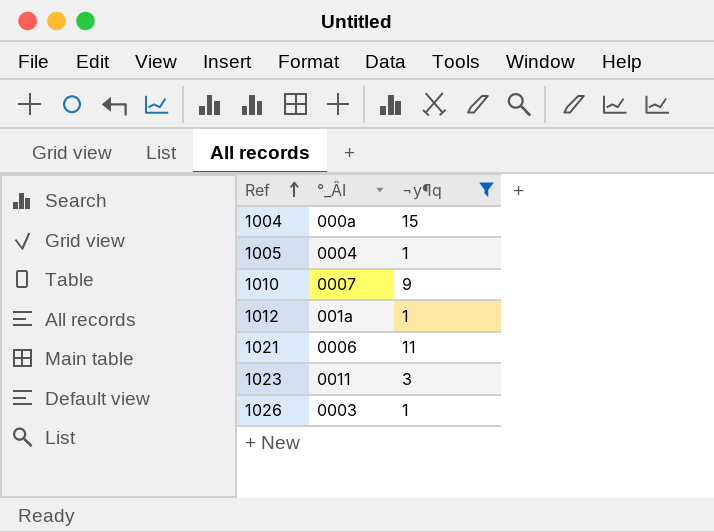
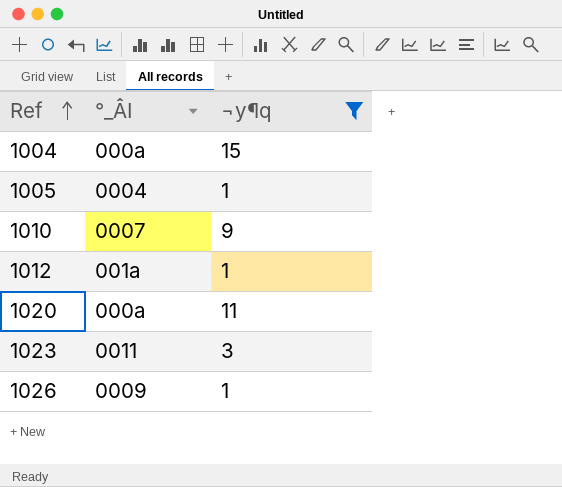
row 1021: 0006 | 11 -> none
row 1020: none -> 000a | 11
1026 | °_ÂI: 0003 -> 0009

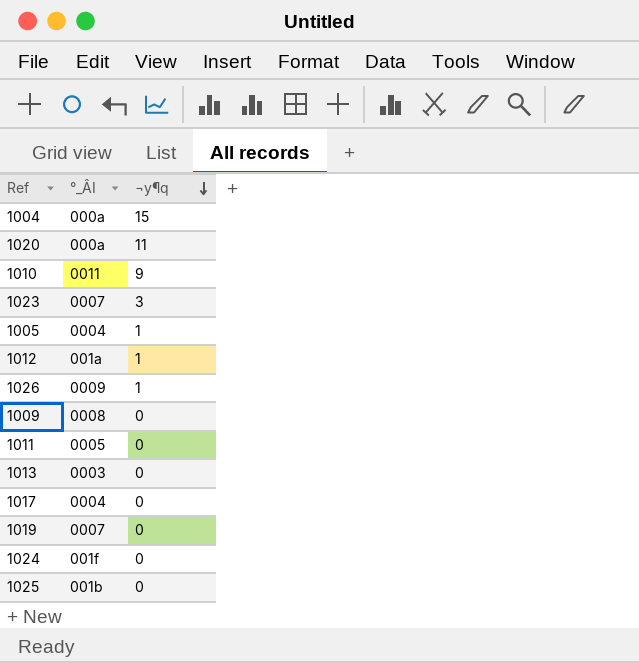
filter: ¬y¶q != 0 -> none
row order: Ref ascending -> ¬y¶q descending
1010 | °_ÂI: 0007 -> 0011
1023 | °_ÂI: 0011 -> 0007

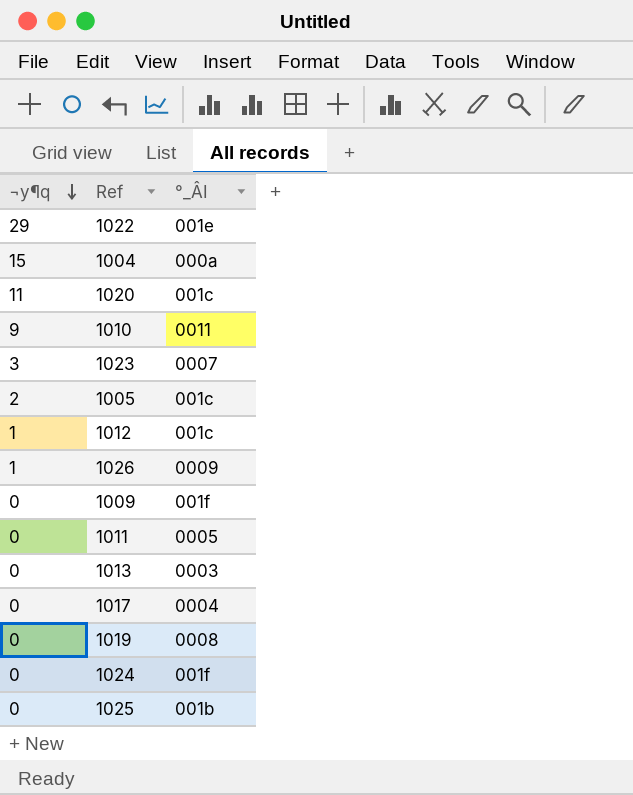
column ¬y¶q | position: 3 -> 1
row 1022: none -> 29 | 001e
1020 | °_ÂI: 000a -> 001c
1005 | ¬y¶q: 1 -> 2
1005 | °_ÂI: 0004 -> 001c
1012 | °_ÂI: 001a -> 001c
1009 | °_ÂI: 0008 -> 001f
1019 | °_ÂI: 0007 -> 0008

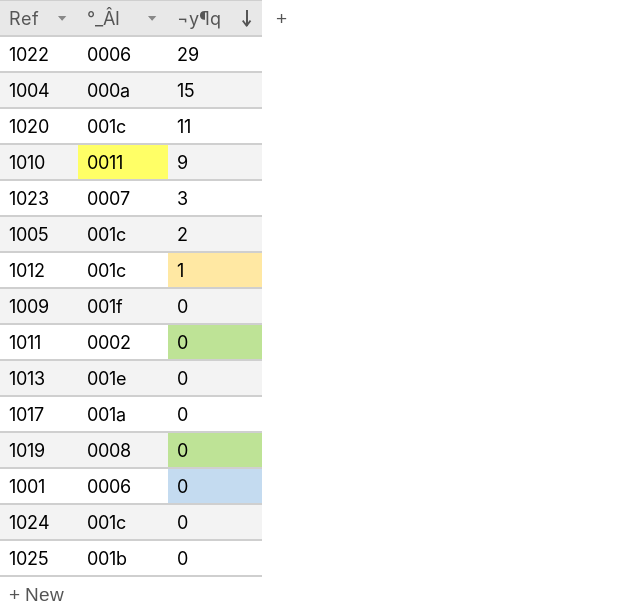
column ¬y¶q | position: 1 -> 3
row 1026: 1 | 0009 -> none
1022 | °_ÂI: 001e -> 0006
1011 | °_ÂI: 0005 -> 0002
1013 | °_ÂI: 0003 -> 001e
1017 | °_ÂI: 0004 -> 001a
row 1001: none -> 0006 | 0
1024 | °_ÂI: 001f -> 001c

